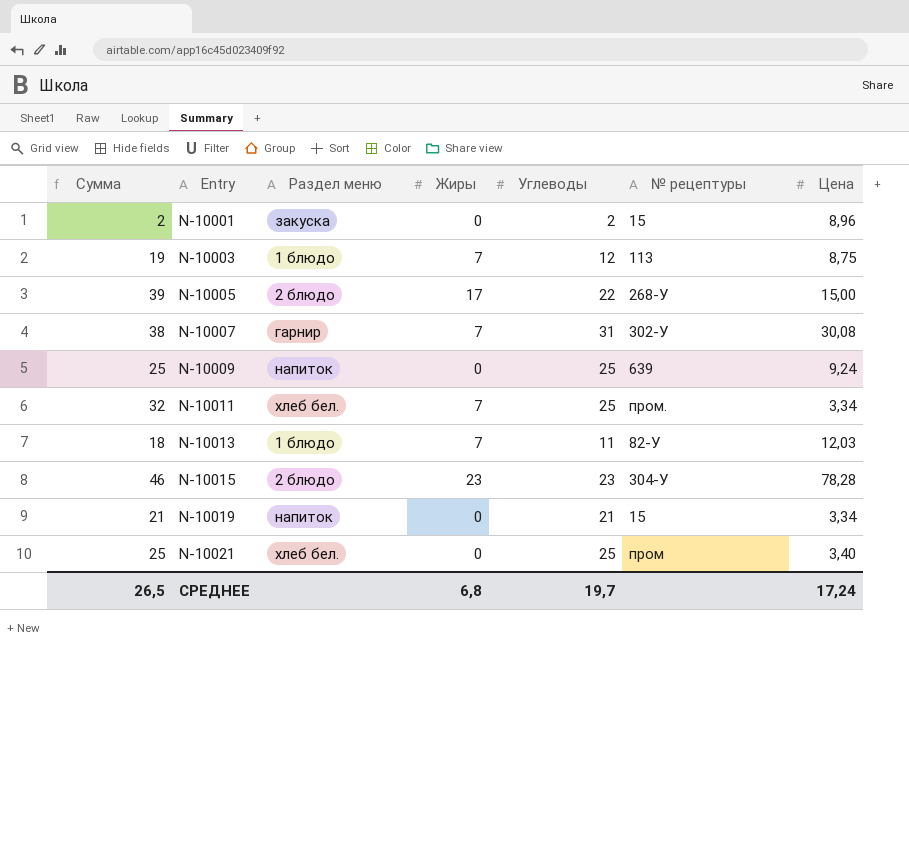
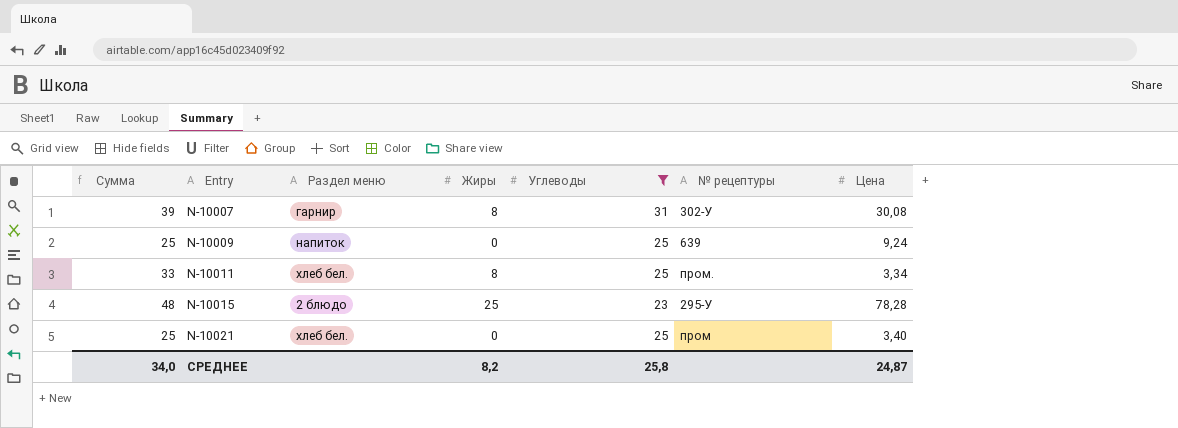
filter: none -> Углеводы >= 23
N-10007 | Сумма: 38 -> 39
N-10007 | Жиры: 7 -> 8
N-10011 | Сумма: 32 -> 33
N-10011 | Жиры: 7 -> 8
N-10015 | Сумма: 46 -> 48
N-10015 | Жиры: 23 -> 25
N-10015 | № рецептуры: 304-У -> 295-У
СРЕДНЕЕ | Сумма: 26,5 -> 34,0
СРЕДНЕЕ | Жиры: 6,8 -> 8,2
СРЕДНЕЕ | Углеводы: 19,7 -> 25,8
СРЕДНЕЕ | Цена: 17,24 -> 24,87

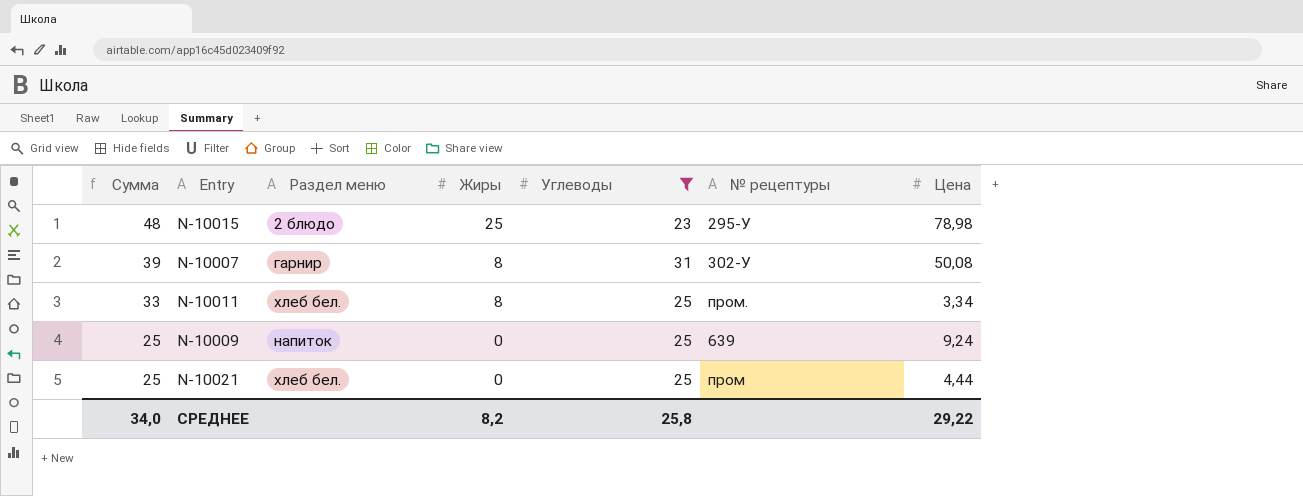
row order: Entry ascending -> Сумма descending
N-10015 | Цена: 78,28 -> 78,98
N-10007 | Цена: 30,08 -> 50,08
N-10021 | Цена: 3,40 -> 4,44
СРЕДНЕЕ | Цена: 24,87 -> 29,22

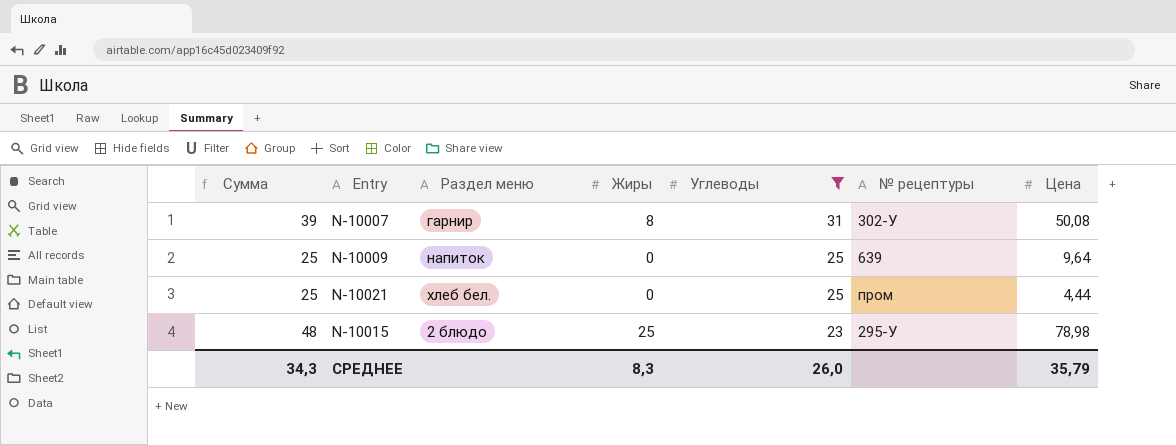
row order: Сумма descending -> Углеводы descending
row N-10011: 33 | хлеб бел. | 8 | 25 | пром. | 3,34 -> none
N-10009 | Цена: 9,24 -> 9,64
СРЕДНЕЕ | Сумма: 34,0 -> 34,3
СРЕДНЕЕ | Жиры: 8,2 -> 8,3
СРЕДНЕЕ | Углеводы: 25,8 -> 26,0
СРЕДНЕЕ | Цена: 29,22 -> 35,79

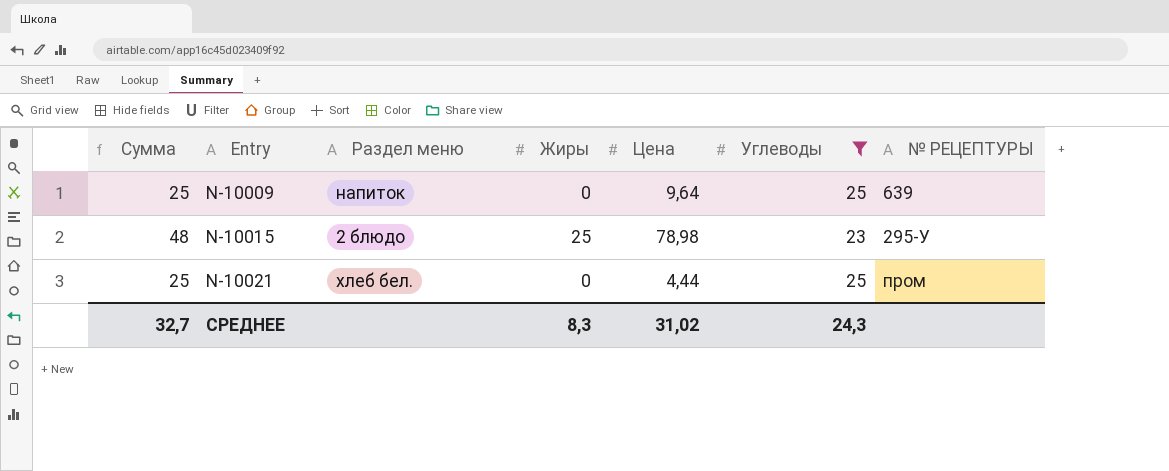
row order: Углеводы descending -> Entry ascending
column Цена | position: 7 -> 5
column name: № рецептуры -> № РЕЦЕПТУРЫ
row N-10007: 39 | гарнир | 8 | 31 | 302-У | 50,08 -> none
СРЕДНЕЕ | Сумма: 34,3 -> 32,7
СРЕДНЕЕ | Цена: 35,79 -> 31,02
СРЕДНЕЕ | Углеводы: 26,0 -> 24,3

